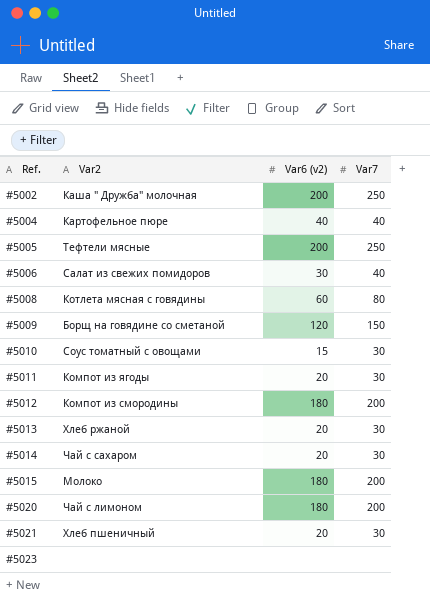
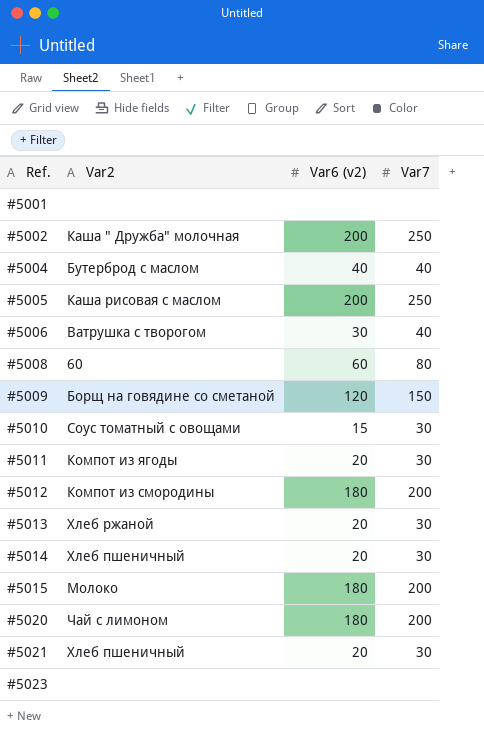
row #5001: none -> none | none | none
#5004 | Var2: Картофельное пюре -> Бутерброд с маслом
#5005 | Var2: Тефтели мясные -> Каша рисовая с маслом
#5006 | Var2: Салат из свежих помидоров -> Ватрушка с творогом
#5008 | Var2: Котлета мясная с говядины -> 60
#5014 | Var2: Чай с сахаром -> Хлеб пшеничный

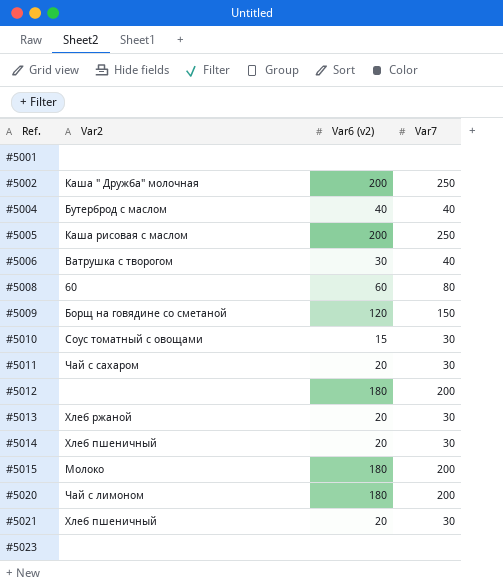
#5011 | Var2: Компот из ягоды -> Чай с сахаром
#5012 | Var2: Компот из смородины -> none

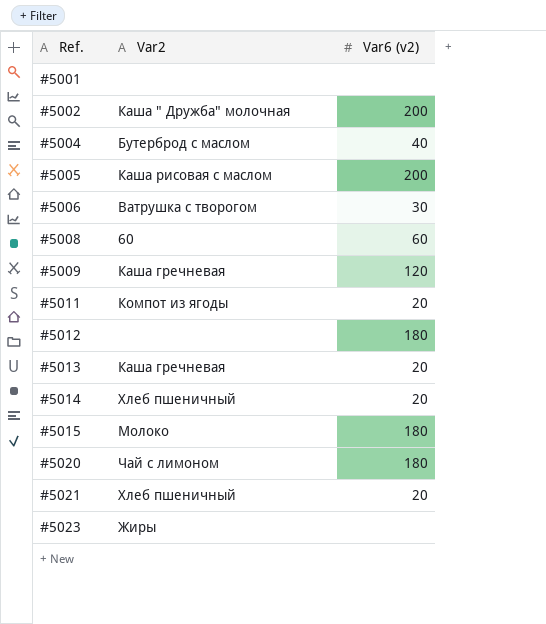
column Var7 | position: 4 -> none
row #5010: Соус томатный с овощами | 15 | 30 -> none
#5009 | Var2: Борщ на говядине со сметаной -> Каша гречневая
#5011 | Var2: Чай с сахаром -> Компот из ягоды
#5013 | Var2: Хлеб ржаной -> Каша гречневая
#5023 | Var2: none -> Жиры

